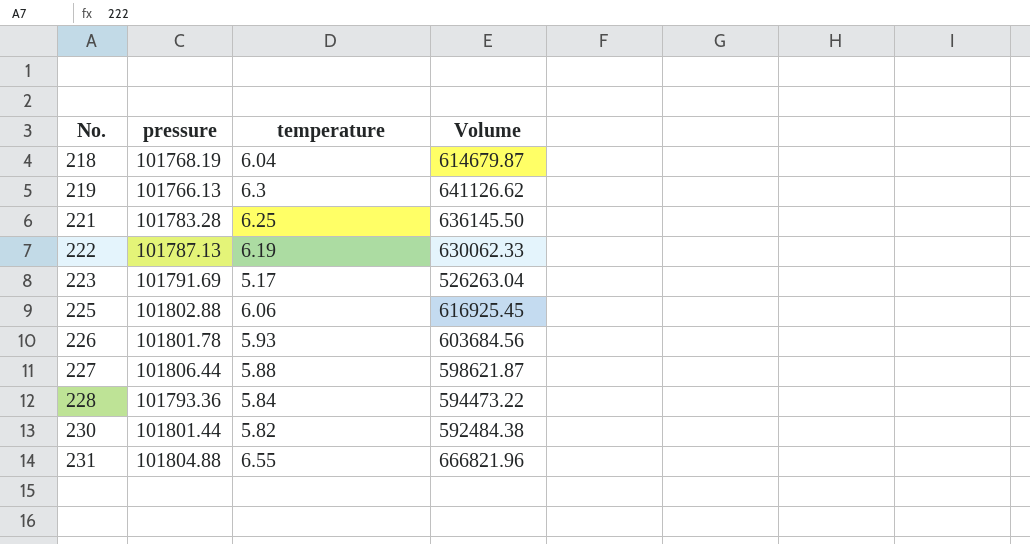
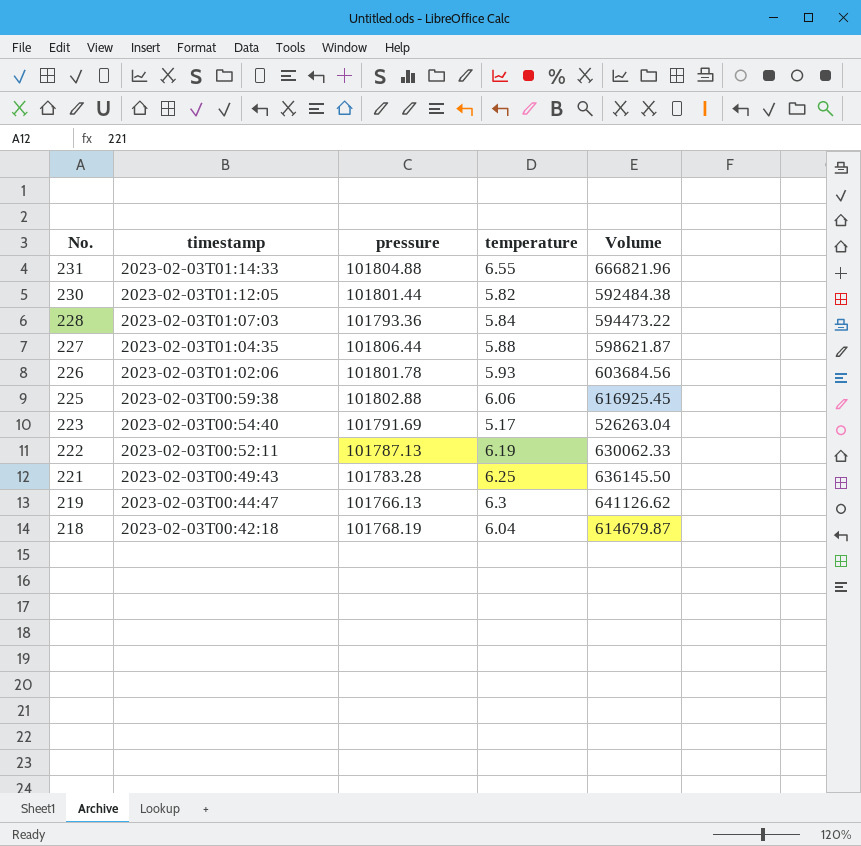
row order: No. ascending -> No. descending
column timestamp | position: none -> 2

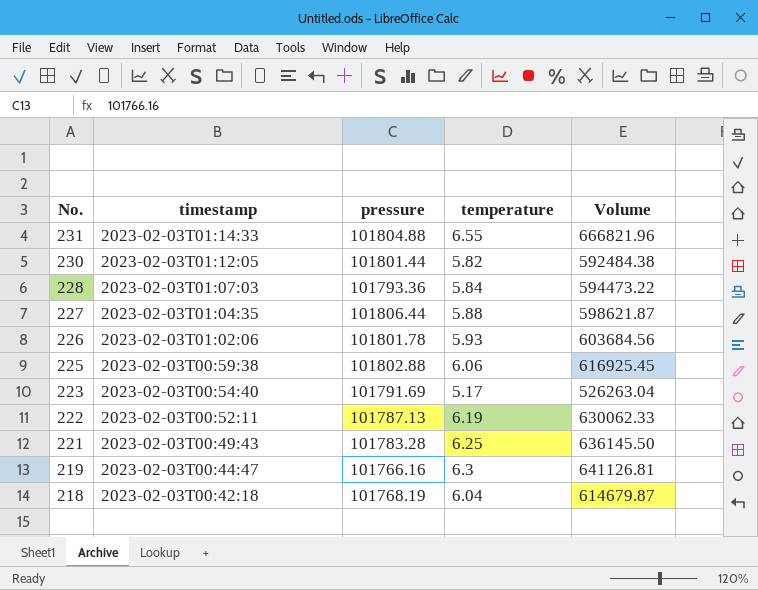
219 | pressure: 101766.13 -> 101766.16
219 | Volume: 641126.62 -> 641126.81

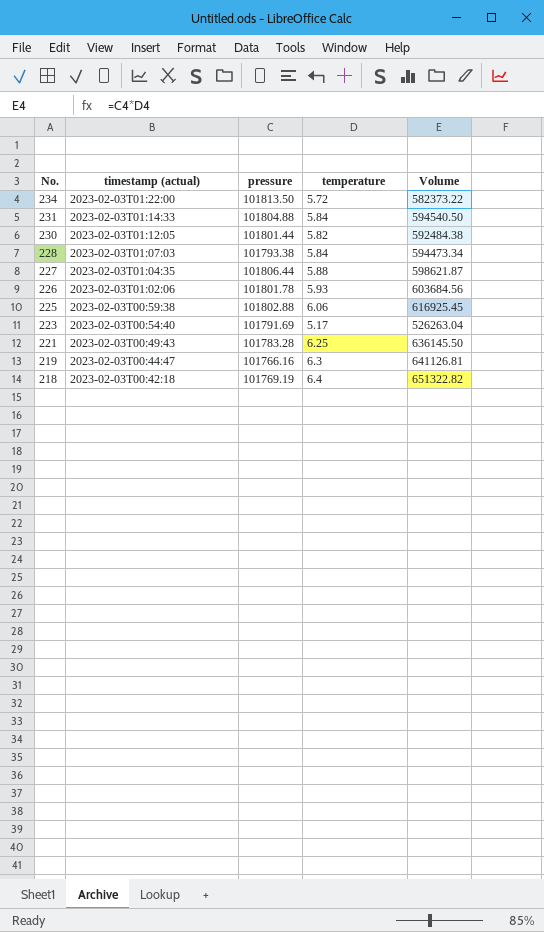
column name: timestamp -> timestamp (actual)
row 222: 2023-02-03T00:52:11 | 101787.13 | 6.19 | 630062.33 -> none
row 234: none -> 2023-02-03T01:22:00 | 101813.50 | 5.72 | 582373.22
231 | temperature: 6.55 -> 5.84
231 | Volume: 666821.96 -> 594540.50
228 | pressure: 101793.36 -> 101793.38
228 | Volume: 594473.22 -> 594473.34
218 | pressure: 101768.19 -> 101769.19
218 | temperature: 6.04 -> 6.4
218 | Volume: 614679.87 -> 651322.82

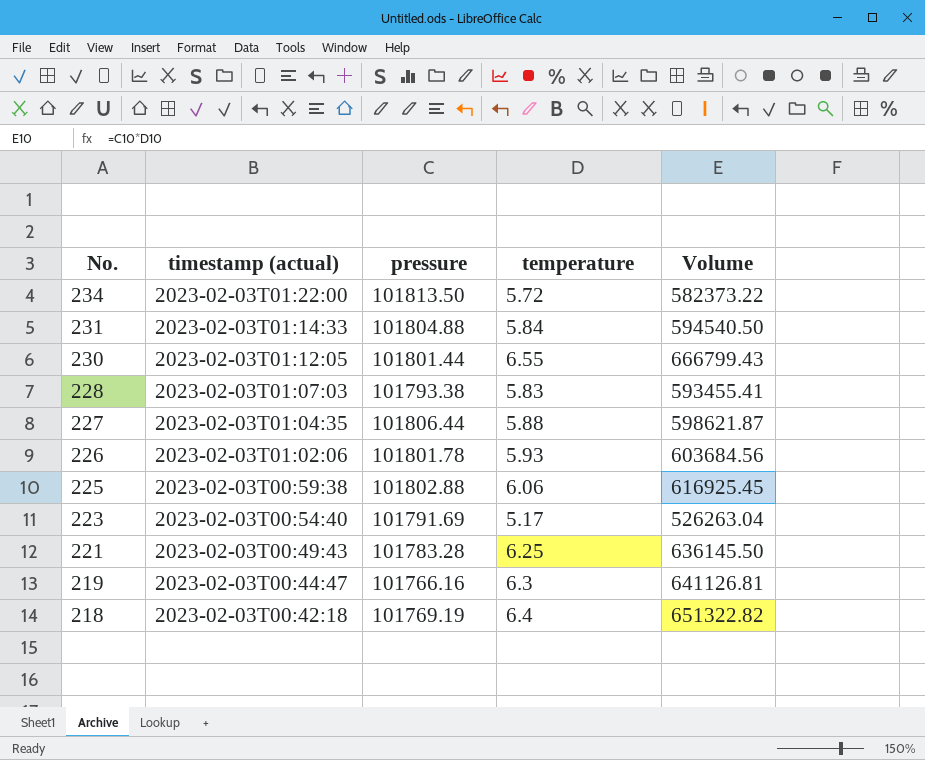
230 | temperature: 5.82 -> 6.55
230 | Volume: 592484.38 -> 666799.43
228 | temperature: 5.84 -> 5.83
228 | Volume: 594473.34 -> 593455.41

